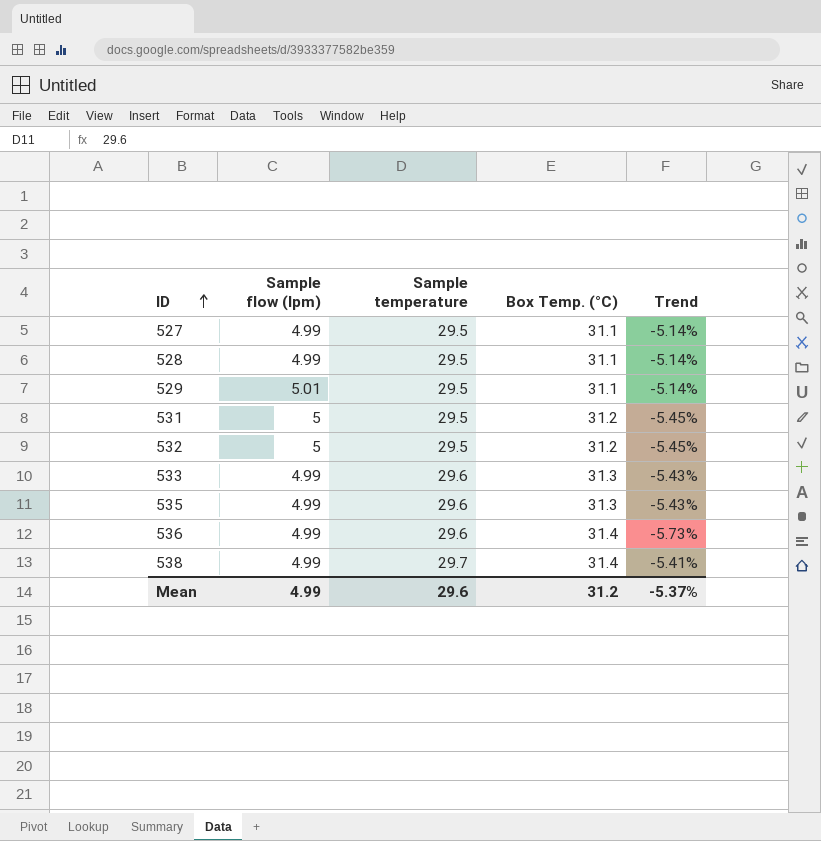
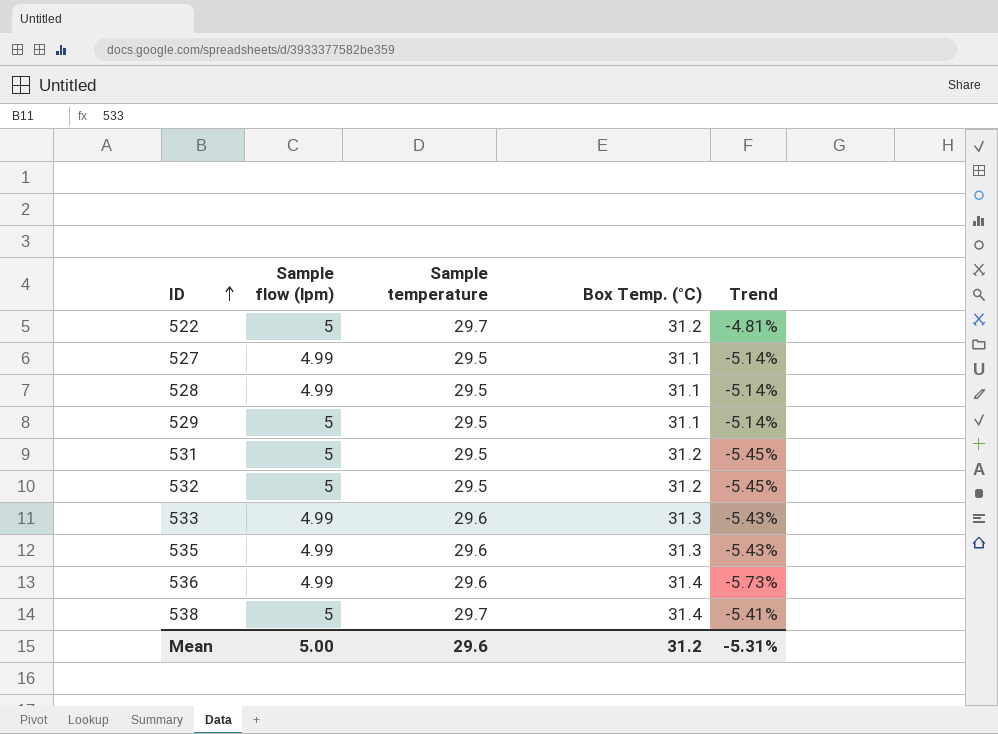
row 522: none -> 5 | 29.7 | 31.2 | -4.81%
529 | Sample flow (lpm): 5.01 -> 5
538 | Sample flow (lpm): 4.99 -> 5
Mean | Sample flow (lpm): 4.99 -> 5.00
Mean | Trend: -5.37% -> -5.31%

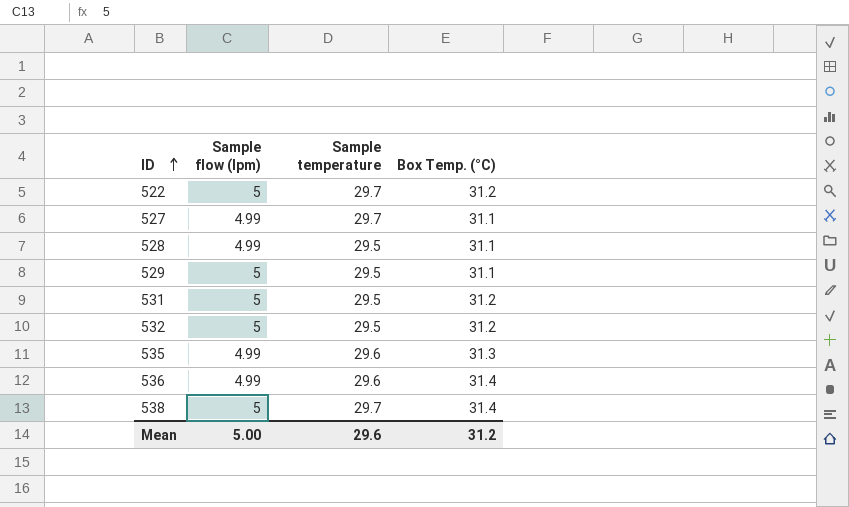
column Trend | formula: ([Sample temperature] - [Box Temp. (°C)]) / [Box Temp. (°C)] -> none
row 533: 4.99 | 29.6 | 31.3 | -5.43% -> none
527 | Sample temperature: 29.5 -> 29.7

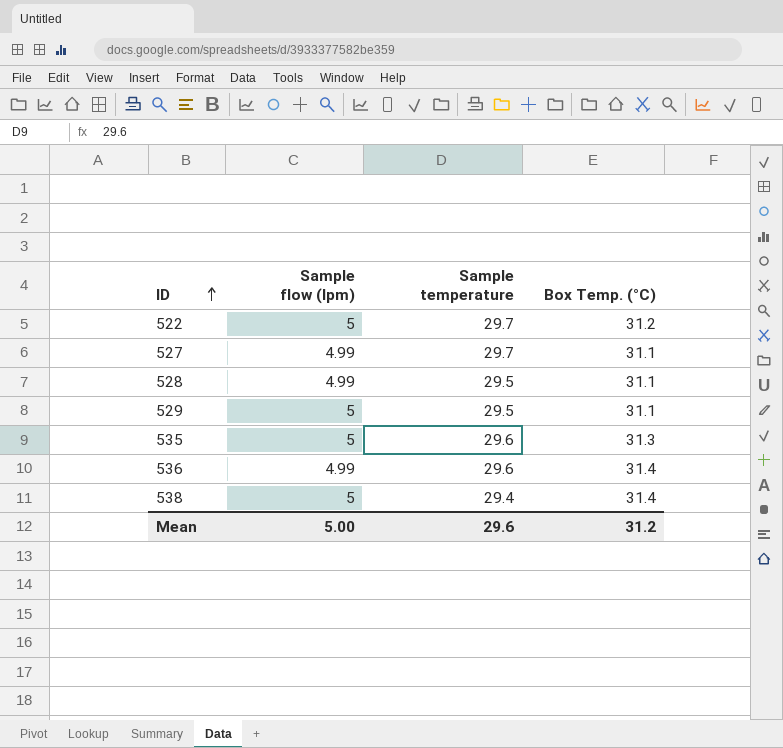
row 531: 5 | 29.5 | 31.2 -> none
row 532: 5 | 29.5 | 31.2 -> none
535 | Sample flow (lpm): 4.99 -> 5
538 | Sample temperature: 29.7 -> 29.4

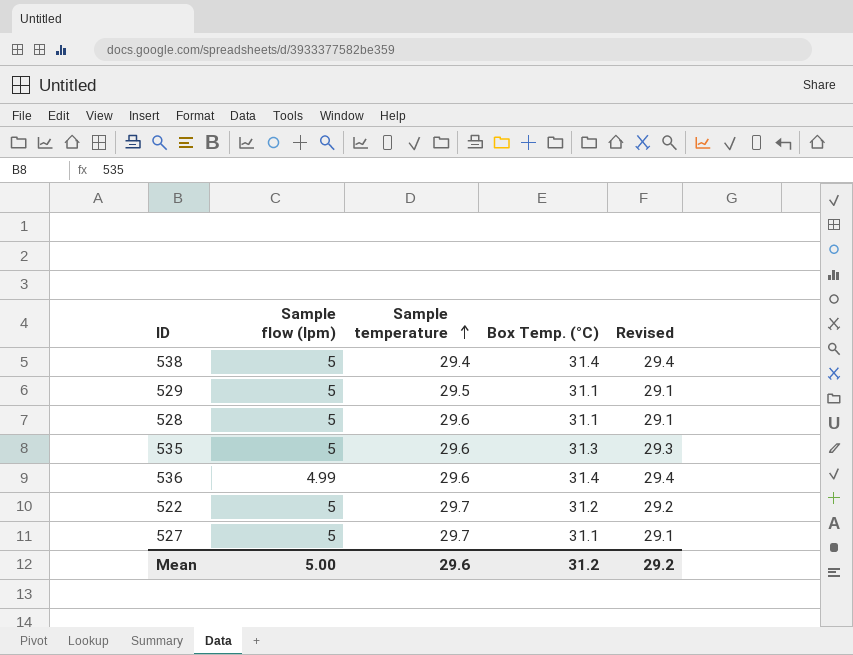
row order: ID ascending -> Sample temperature ascending
column Revised | formula: none -> [Box Temp. (°C)] - 2
528 | Sample flow (lpm): 4.99 -> 5
528 | Sample temperature: 29.5 -> 29.6
527 | Sample flow (lpm): 4.99 -> 5

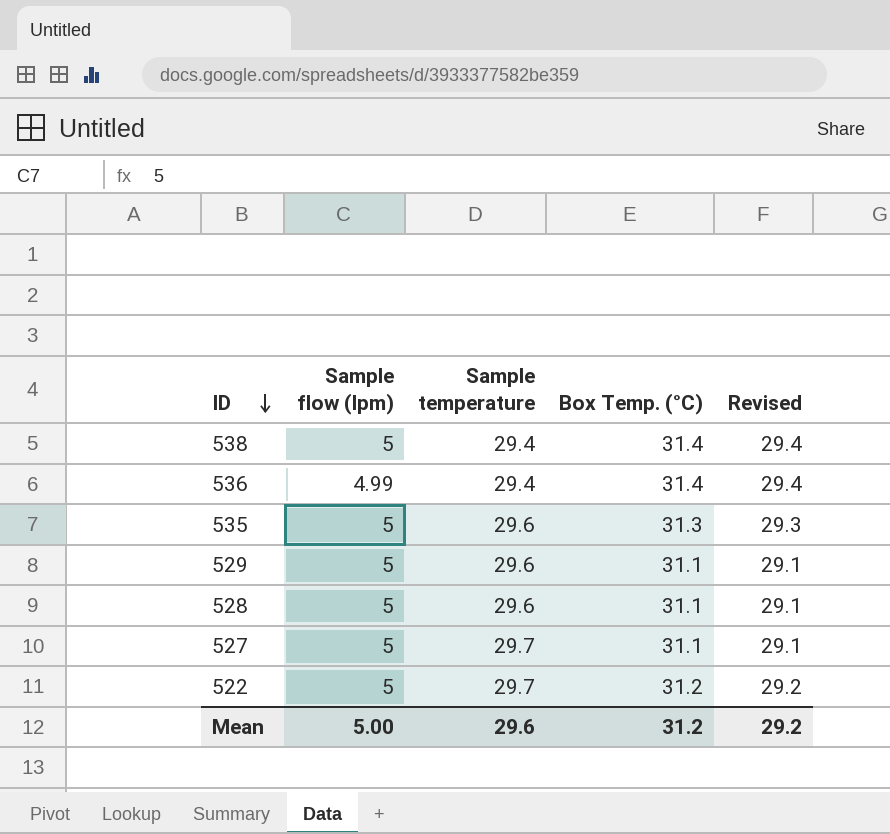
row order: Sample temperature ascending -> ID descending
536 | Sample temperature: 29.6 -> 29.4
529 | Sample temperature: 29.5 -> 29.6

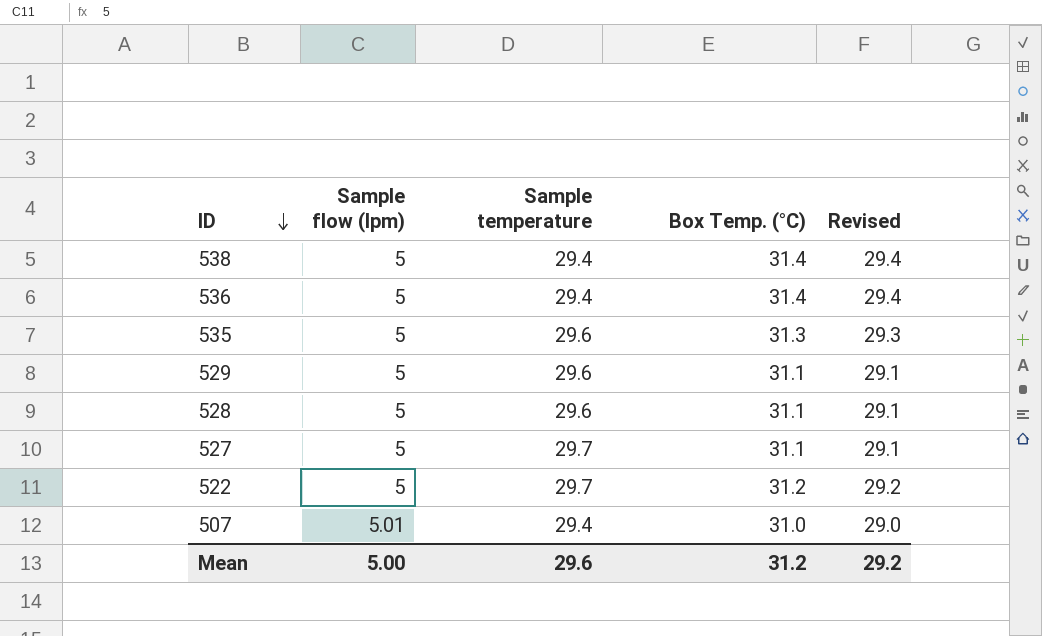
536 | Sample flow (lpm): 4.99 -> 5
row 507: none -> 5.01 | 29.4 | 31.0 | 29.0

